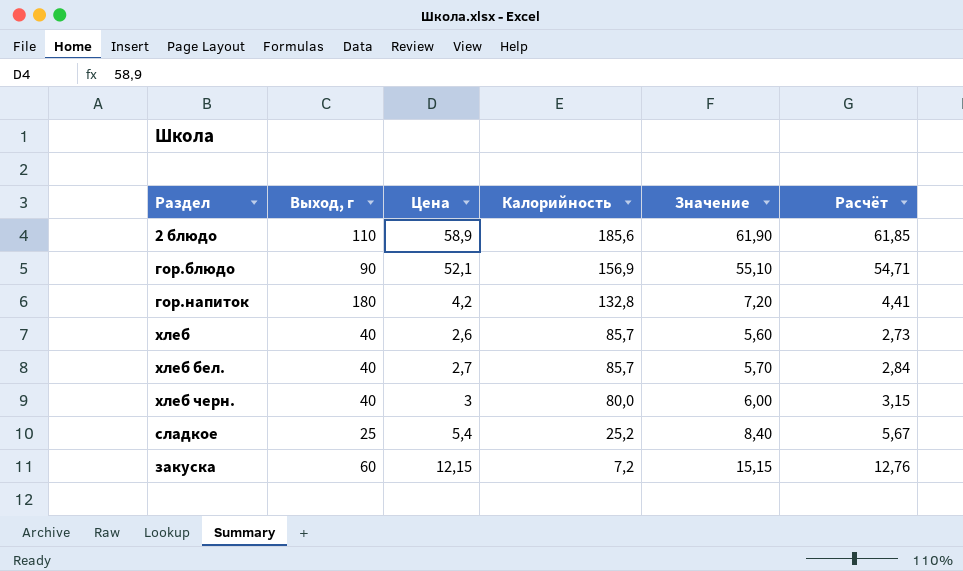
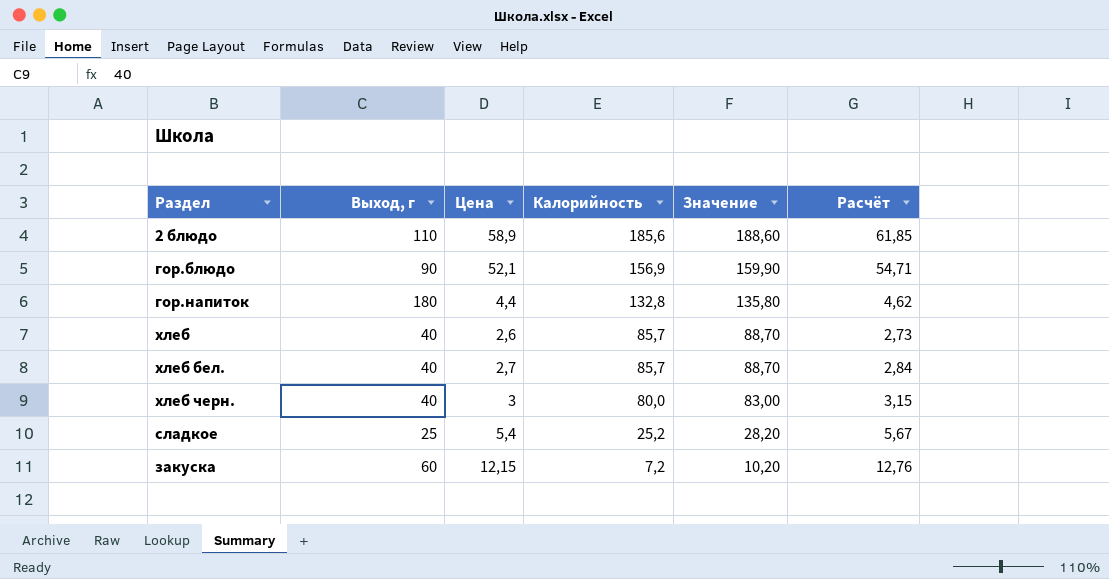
column Значение | formula: [Цена] + 3 -> [Калорийность] + 3
гор.напиток | Цена: 4,2 -> 4,4
гор.напиток | Расчёт: 4,41 -> 4,62

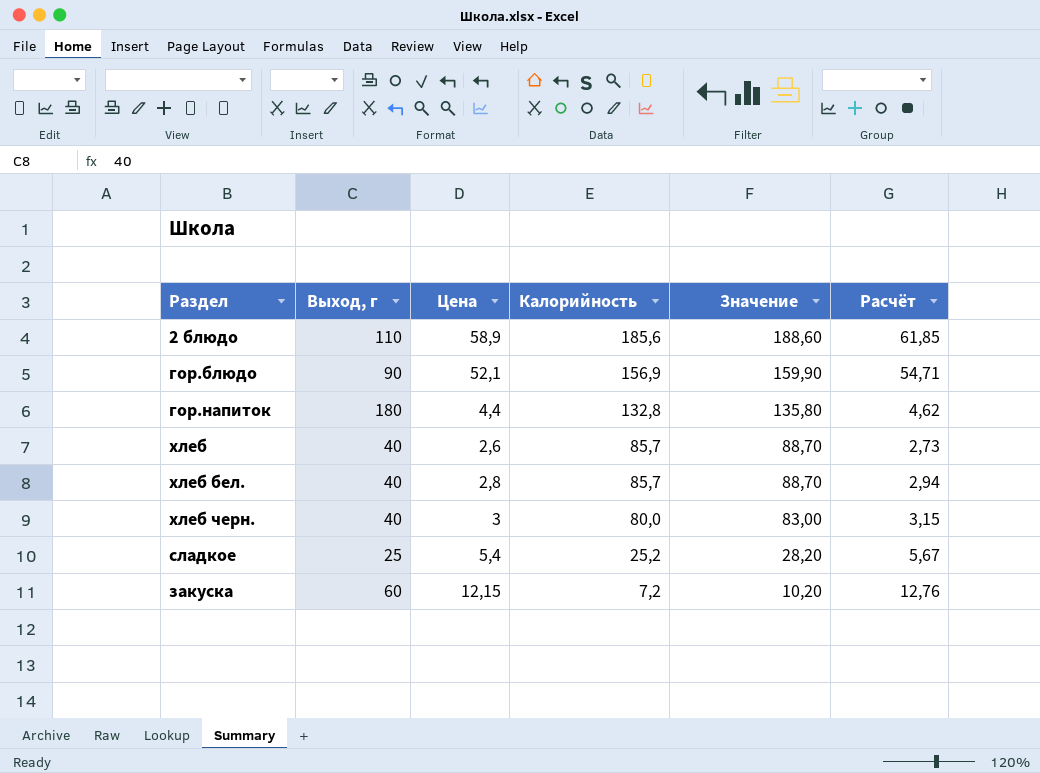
хлеб бел. | Цена: 2,7 -> 2,8
хлеб бел. | Расчёт: 2,84 -> 2,94

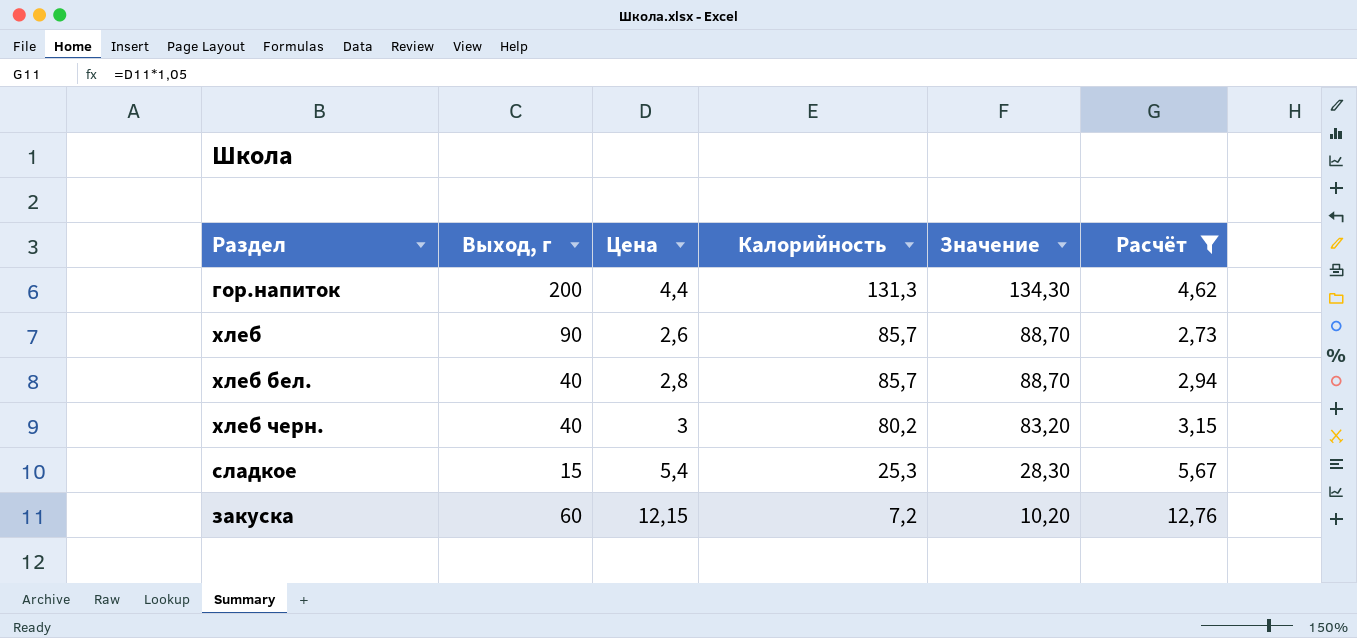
filter: none -> Расчёт <= 12,76
гор.напиток | Выход, г: 180 -> 200
гор.напиток | Калорийность: 132,8 -> 131,3
гор.напиток | Значение: 135,80 -> 134,30
хлеб | Выход, г: 40 -> 90
хлеб черн. | Калорийность: 80,0 -> 80,2
хлеб черн. | Значение: 83,00 -> 83,20
сладкое | Выход, г: 25 -> 15
сладкое | Калорийность: 25,2 -> 25,3
сладкое | Значение: 28,20 -> 28,30

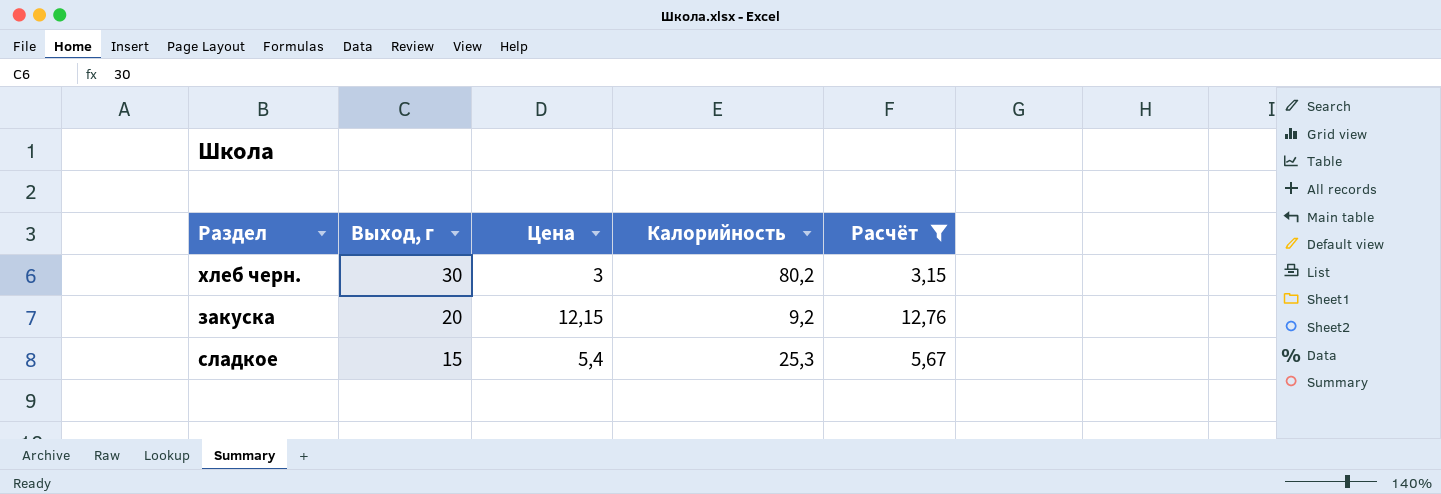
row order: Калорийность descending -> Выход, г descending
column Значение | formula: [Калорийность] + 3 -> none
row гор.напиток: 200 | 4,4 | 131,3 | 134,30 | 4,62 -> none
row хлеб: 90 | 2,6 | 85,7 | 88,70 | 2,73 -> none
row хлеб бел.: 40 | 2,8 | 85,7 | 88,70 | 2,94 -> none
хлеб черн. | Выход, г: 40 -> 30
закуска | Выход, г: 60 -> 20
закуска | Калорийность: 7,2 -> 9,2

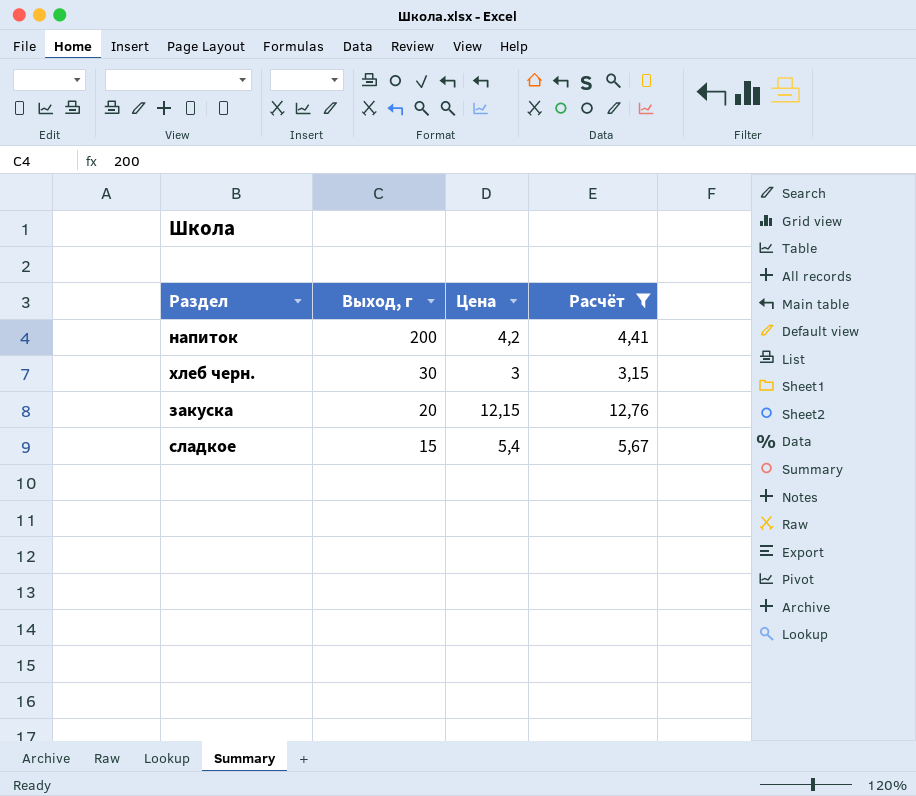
column Калорийность | position: 4 -> none
row напиток: none -> 200 | 4,2 | 4,41

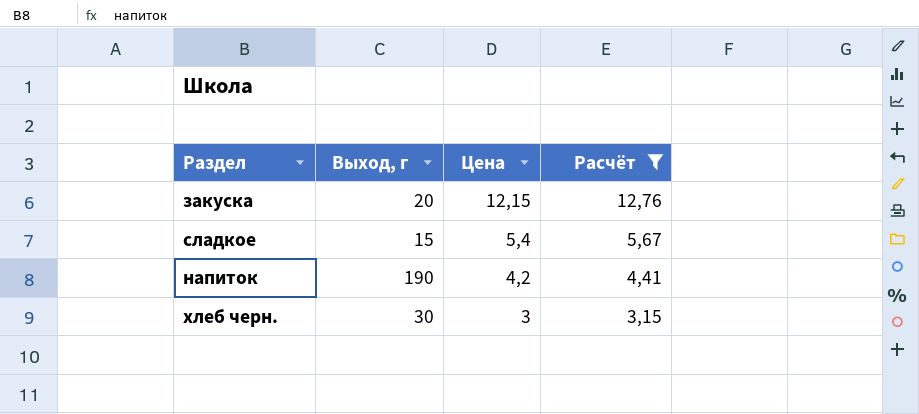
row order: Выход, г descending -> Цена descending
напиток | Выход, г: 200 -> 190

